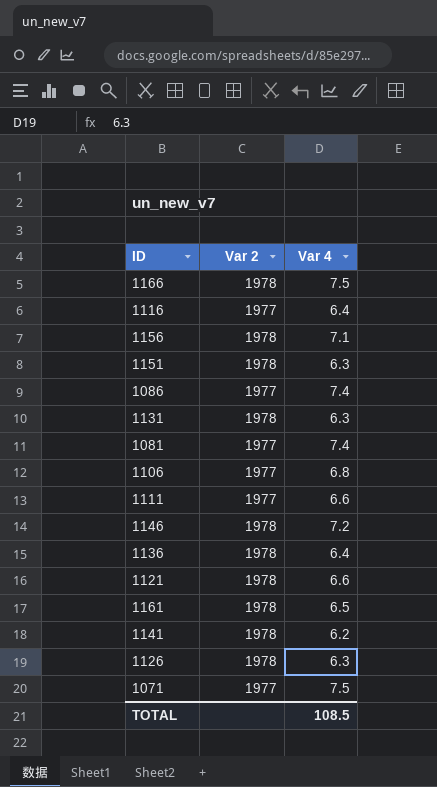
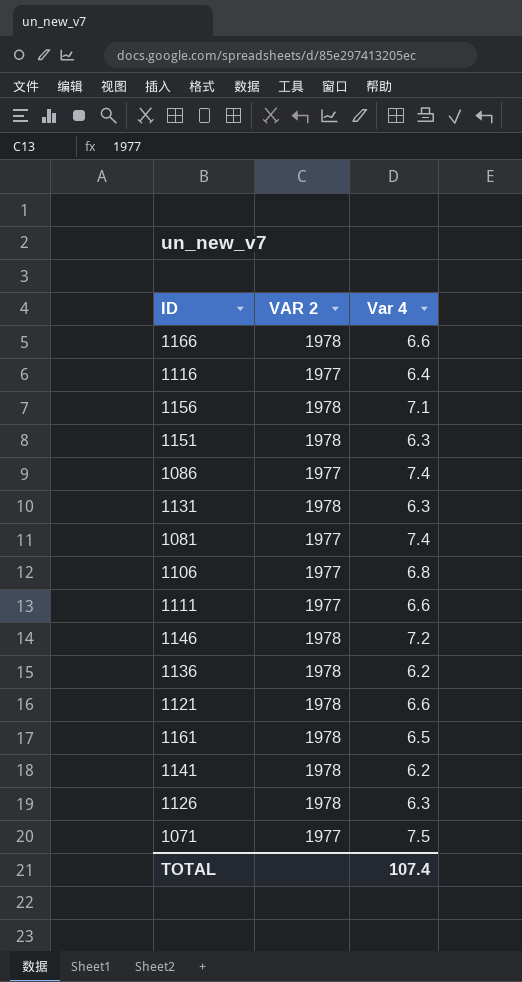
column name: Var 2 -> VAR 2
1166 | Var 4: 7.5 -> 6.6
1136 | Var 4: 6.4 -> 6.2
TOTAL | Var 4: 108.5 -> 107.4

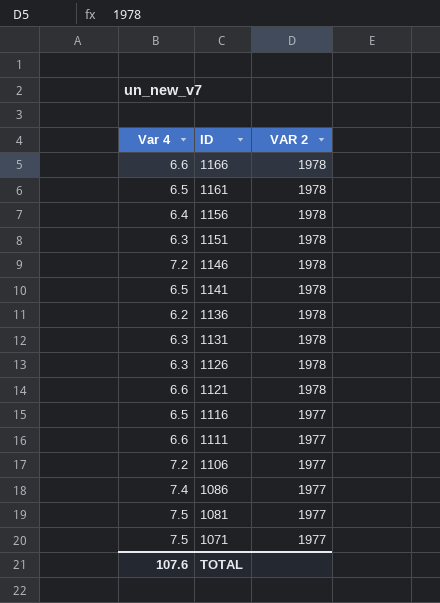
row order: none -> ID descending
column Var 4 | position: 3 -> 1
1156 | Var 4: 7.1 -> 6.4
1141 | Var 4: 6.2 -> 6.5
1116 | Var 4: 6.4 -> 6.5
1106 | Var 4: 6.8 -> 7.2
1081 | Var 4: 7.4 -> 7.5
TOTAL | Var 4: 107.4 -> 107.6

